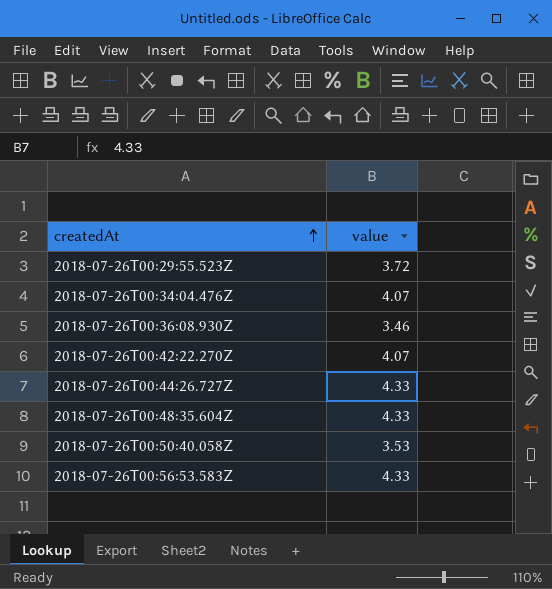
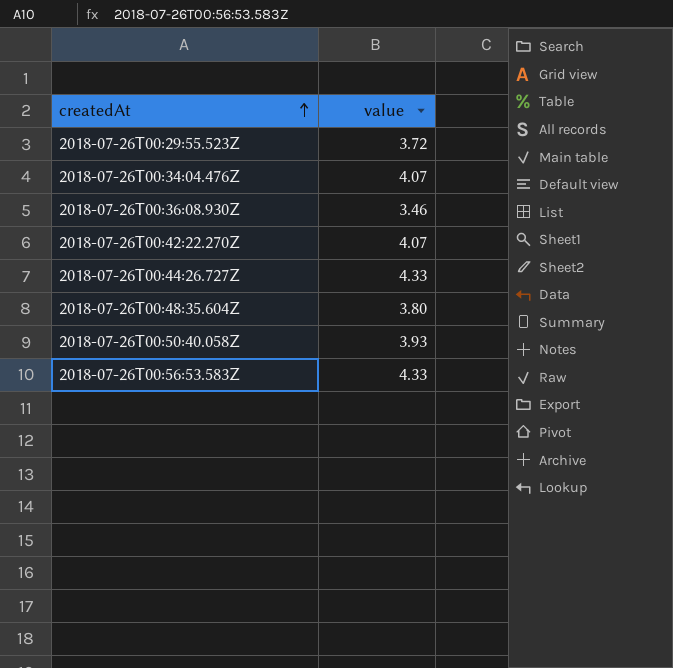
2018-07-26T00:48:35.604Z | value: 4.33 -> 3.80
2018-07-26T00:50:40.058Z | value: 3.53 -> 3.93

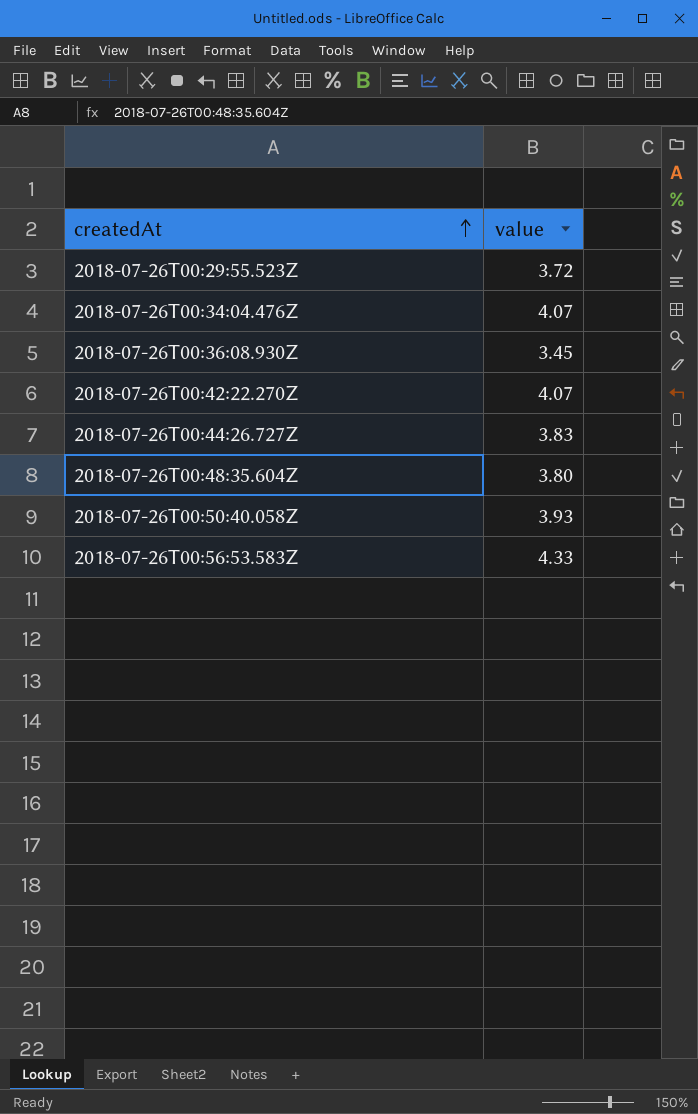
2018-07-26T00:36:08.930Z | value: 3.46 -> 3.45
2018-07-26T00:44:26.727Z | value: 4.33 -> 3.83

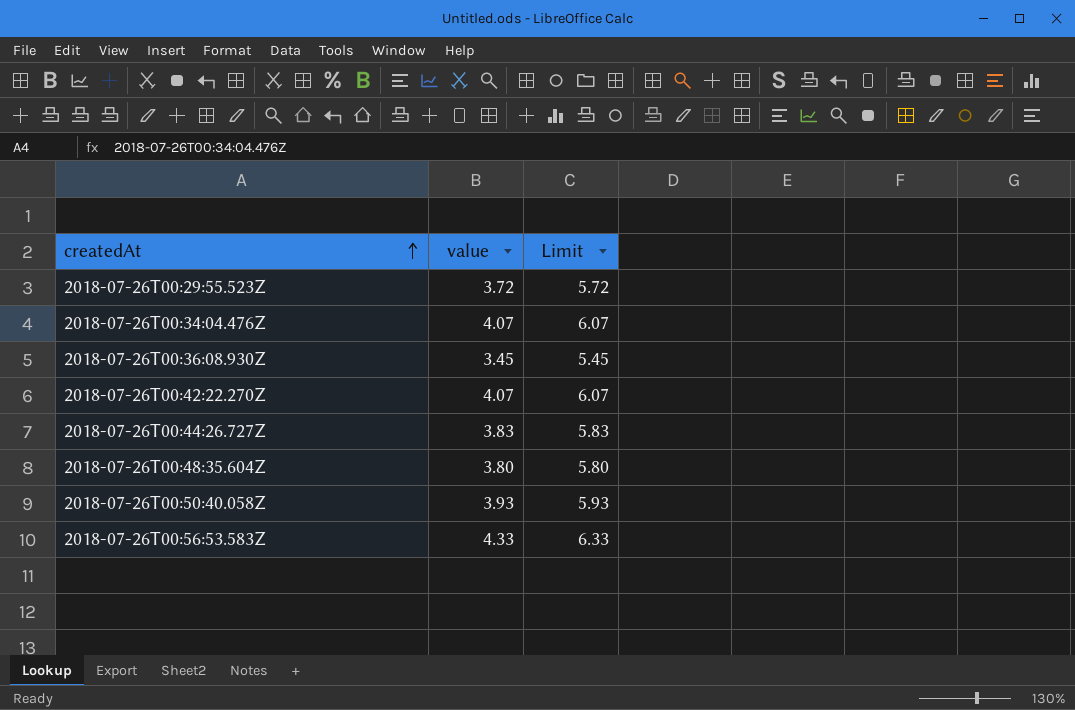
column Limit | formula: none -> [value] + 2

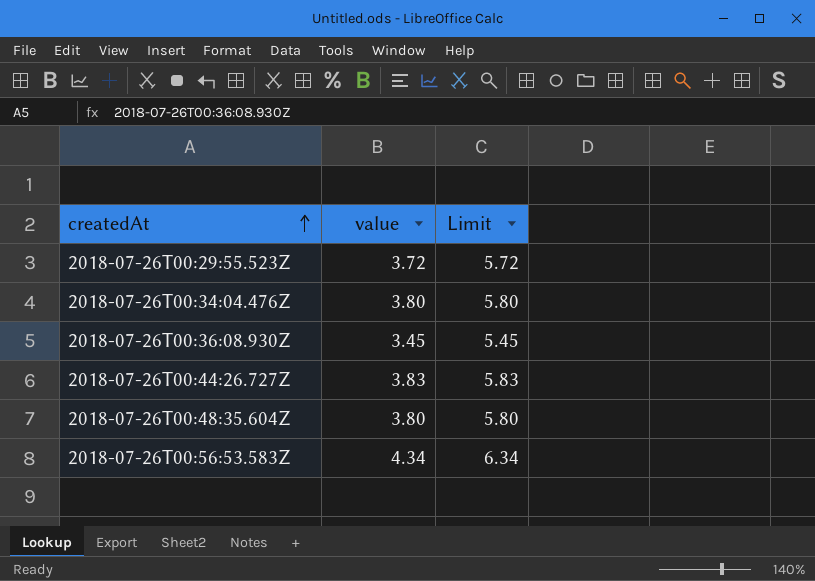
row 2018-07-26T00:42:22.270Z: 4.07 | 6.07 -> none
row 2018-07-26T00:50:40.058Z: 3.93 | 5.93 -> none
2018-07-26T00:34:04.476Z | value: 4.07 -> 3.80
2018-07-26T00:34:04.476Z | Limit: 6.07 -> 5.80
2018-07-26T00:56:53.583Z | value: 4.33 -> 4.34
2018-07-26T00:56:53.583Z | Limit: 6.33 -> 6.34

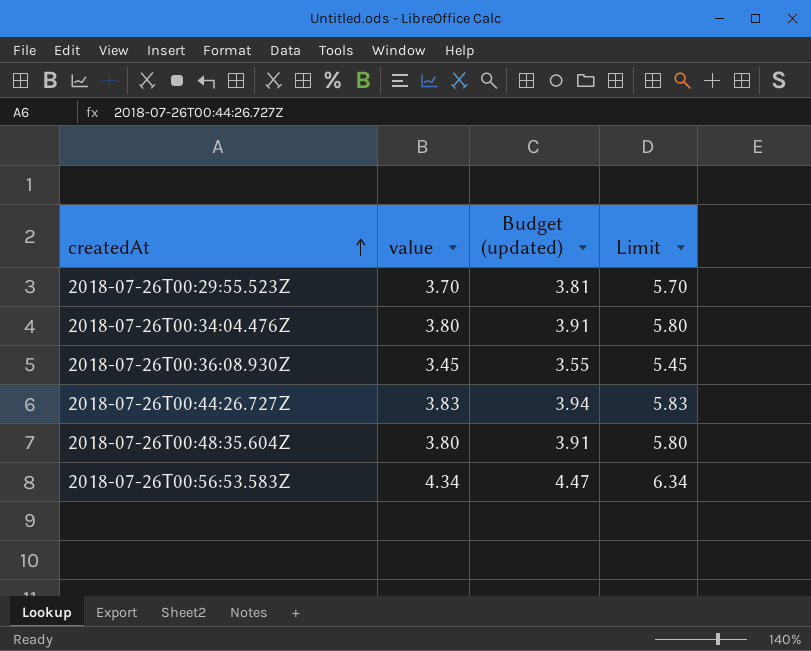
column Budget (updated) | formula: none -> [value] * 1.03
2018-07-26T00:29:55.523Z | value: 3.72 -> 3.70
2018-07-26T00:29:55.523Z | Limit: 5.72 -> 5.70

